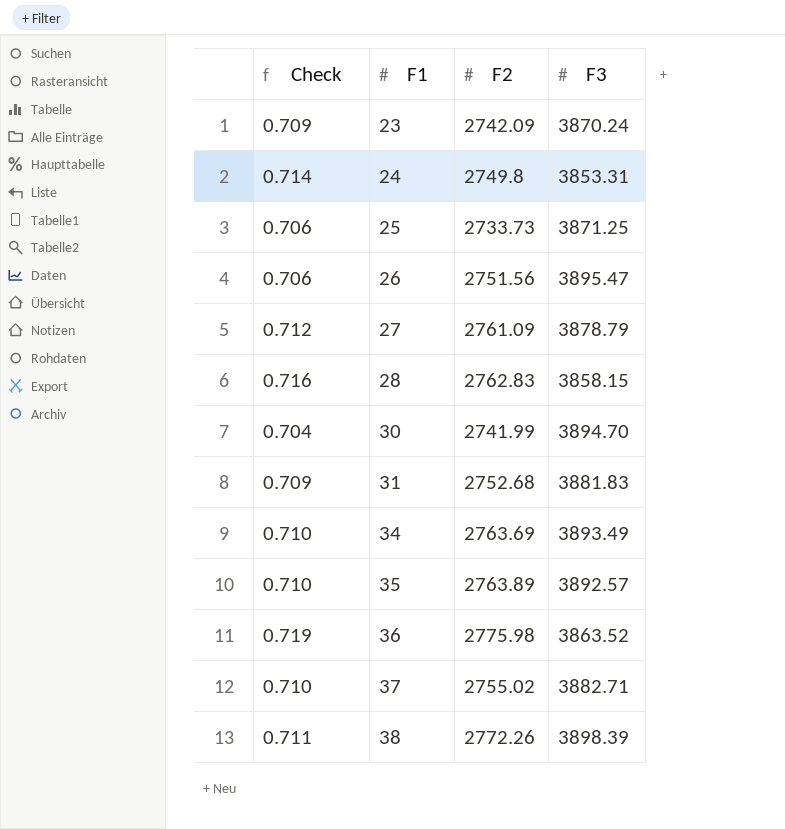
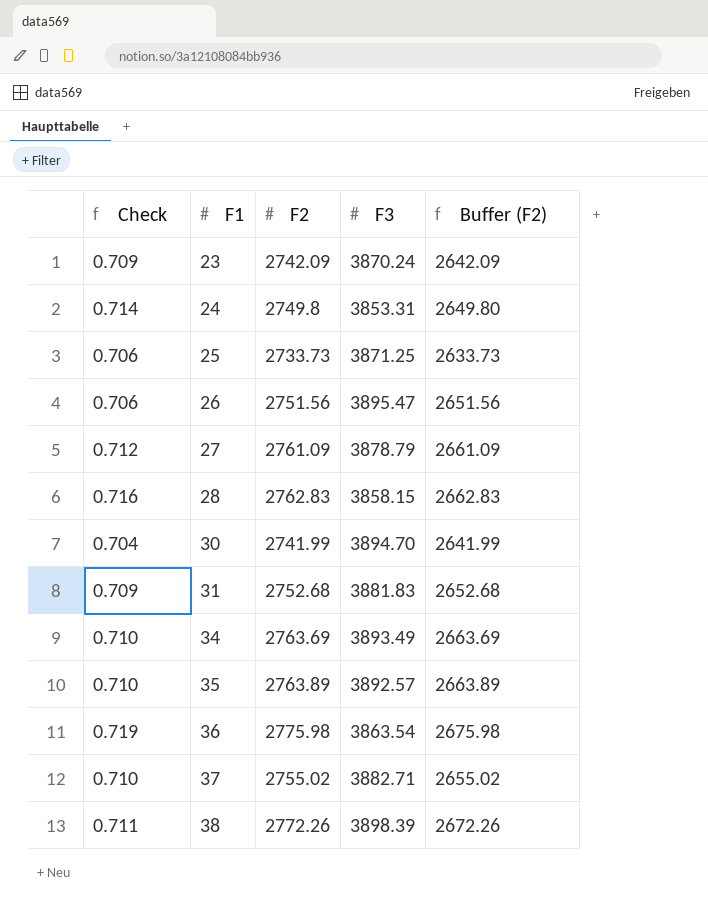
column Buffer (F2) | formula: none -> [F2] - 100
36 | F3: 3863.52 -> 3863.54

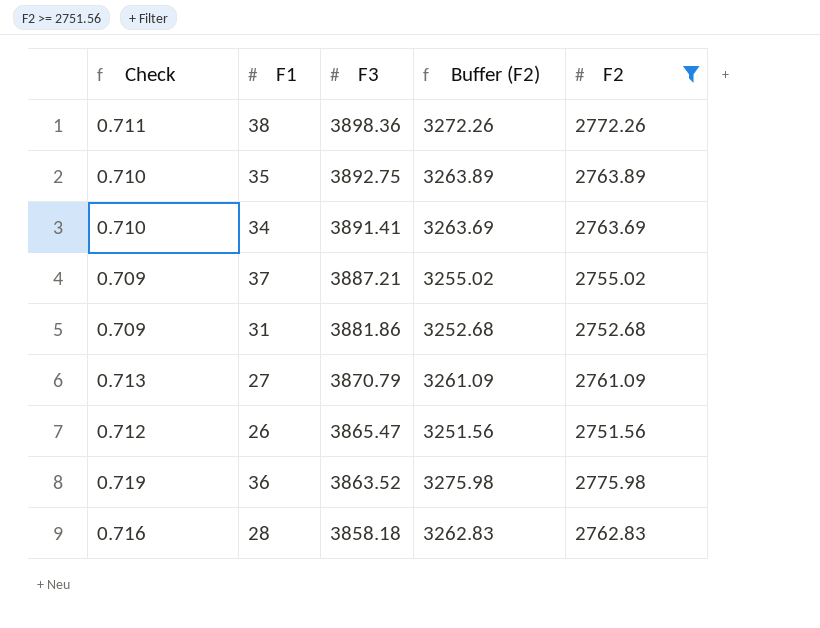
filter: none -> F2 >= 2751.56
row order: F1 ascending -> F3 descending
column Buffer (F2) | formula: [F2] - 100 -> [F2] + 500
column F2 | position: 3 -> 5
38 | F3: 3898.39 -> 3898.36
35 | F3: 3892.57 -> 3892.75
34 | F3: 3893.49 -> 3891.41
37 | Check: 0.710 -> 0.709
37 | F3: 3882.71 -> 3887.21
31 | F3: 3881.83 -> 3881.86
27 | Check: 0.712 -> 0.713
27 | F3: 3878.79 -> 3870.79
26 | Check: 0.706 -> 0.712
26 | F3: 3895.47 -> 3865.47
36 | F3: 3863.54 -> 3863.52
28 | F3: 3858.15 -> 3858.18

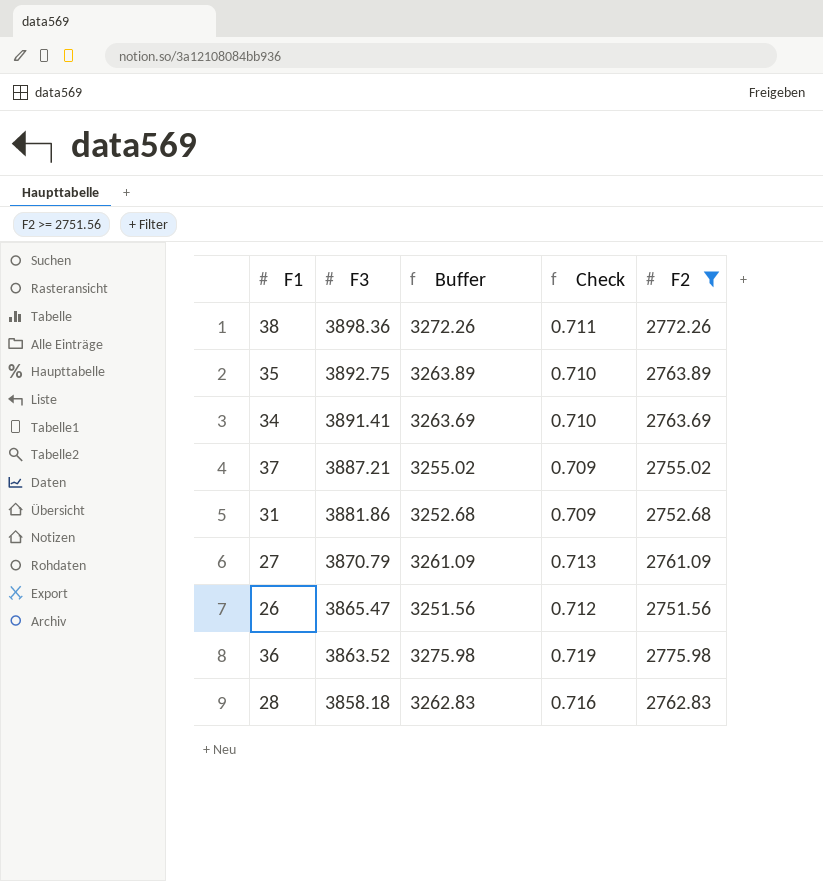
column name: Buffer (F2) -> Buffer
column Check | position: 1 -> 4

